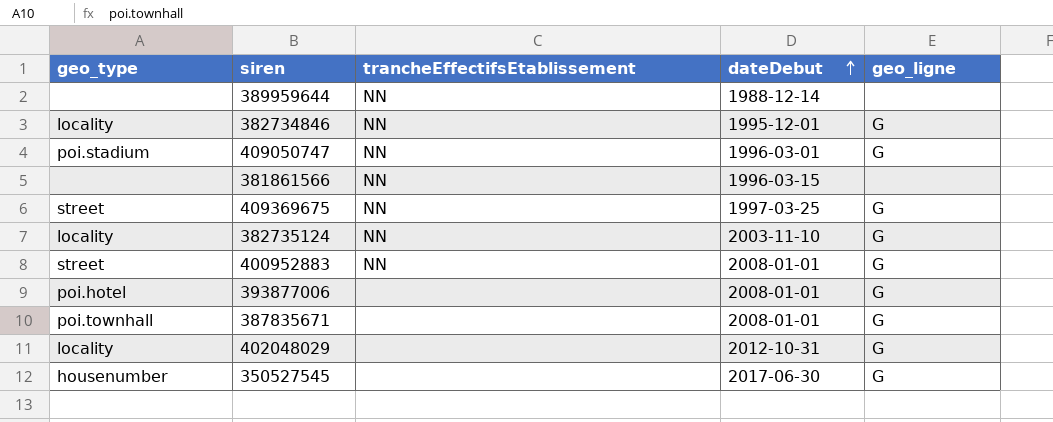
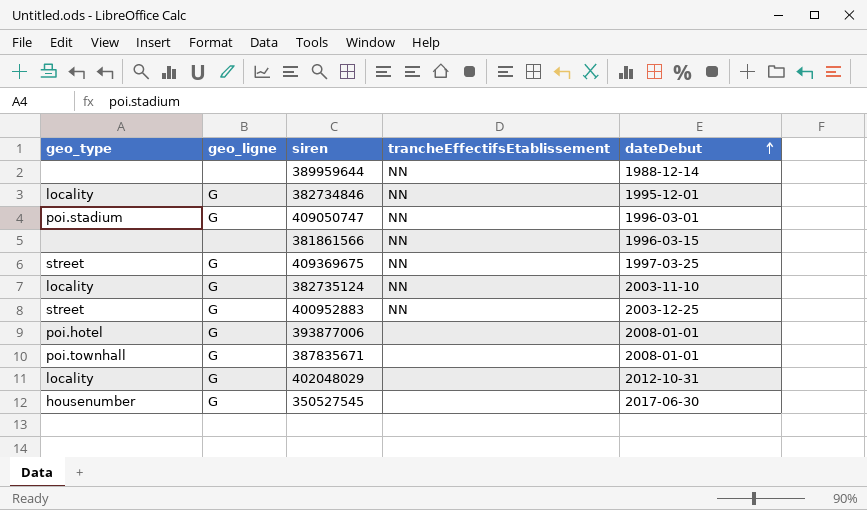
column geo_ligne | position: 5 -> 2
400952883 | dateDebut: 2008-01-01 -> 2003-12-25

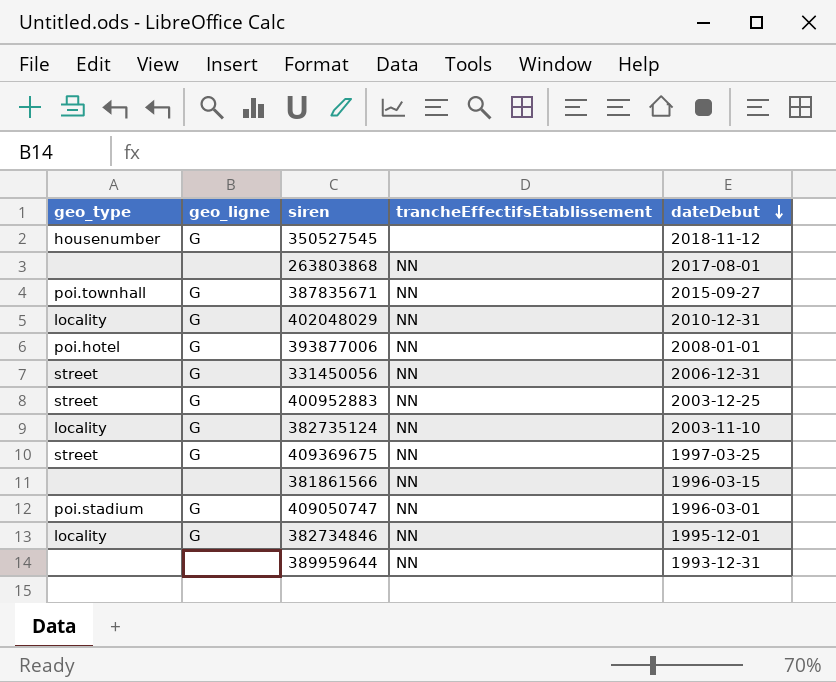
row order: dateDebut ascending -> dateDebut descending
350527545 | dateDebut: 2017-06-30 -> 2018-11-12
row 263803868: none -> none | none | NN | 2017-08-01
387835671 | trancheEffectifsEtablissement: none -> NN
387835671 | dateDebut: 2008-01-01 -> 2015-09-27
402048029 | trancheEffectifsEtablissement: none -> NN
402048029 | dateDebut: 2012-10-31 -> 2010-12-31
393877006 | trancheEffectifsEtablissement: none -> NN
row 331450056: none -> street | G | NN | 2006-12-31
389959644 | dateDebut: 1988-12-14 -> 1993-12-31

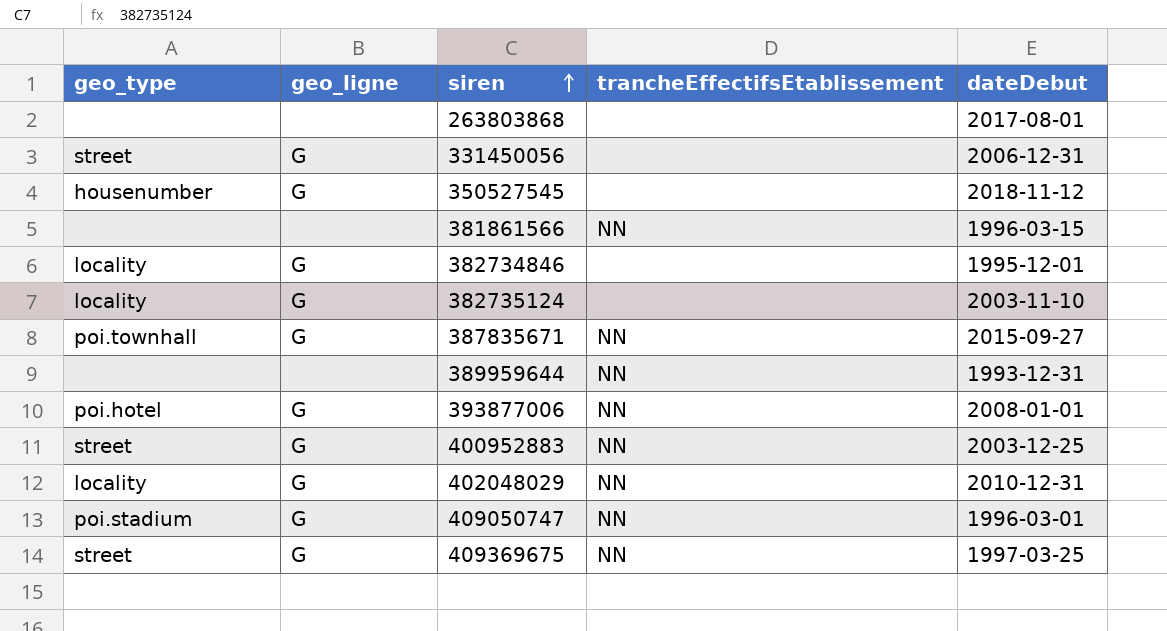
row order: dateDebut descending -> siren ascending
263803868 | trancheEffectifsEtablissement: NN -> none
331450056 | trancheEffectifsEtablissement: NN -> none
382734846 | trancheEffectifsEtablissement: NN -> none
382735124 | trancheEffectifsEtablissement: NN -> none

